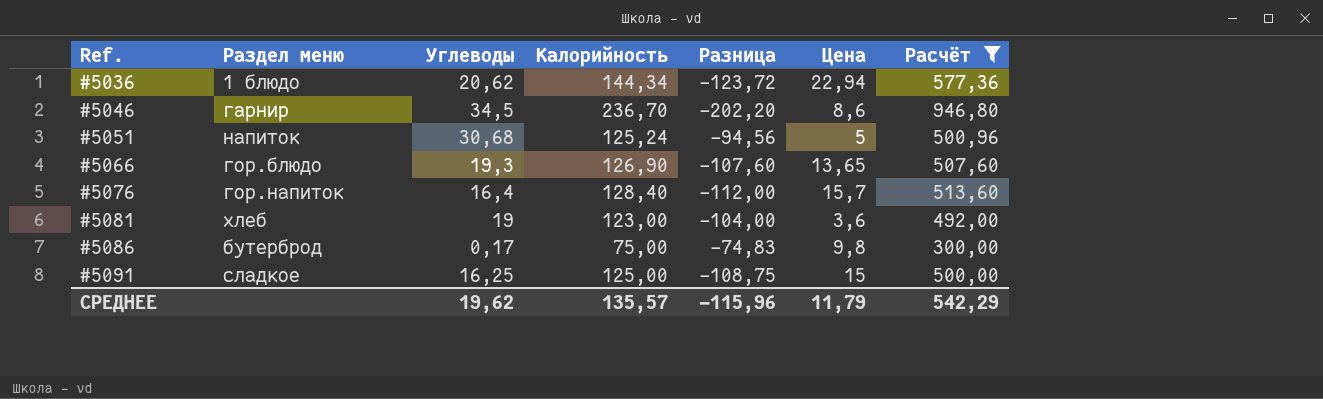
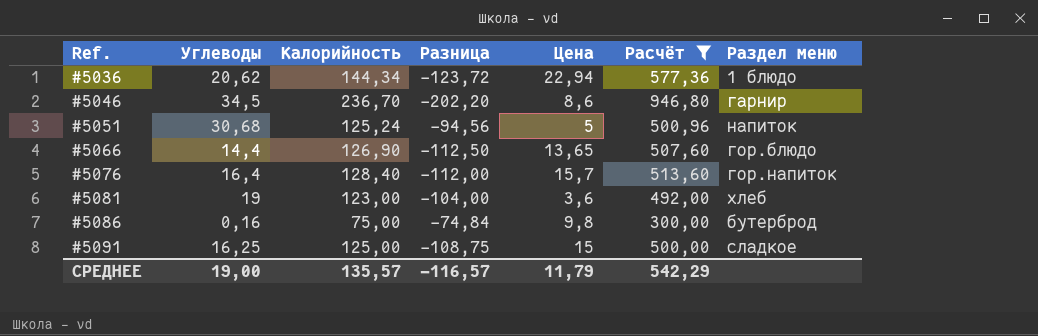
column Раздел меню | position: 2 -> 7
#5066 | Углеводы: 19,3 -> 14,4
#5066 | Разница: -107,60 -> -112,50
#5086 | Углеводы: 0,17 -> 0,16
#5086 | Разница: -74,83 -> -74,84
СРЕДНЕЕ | Углеводы: 19,62 -> 19,00
СРЕДНЕЕ | Разница: -115,96 -> -116,57

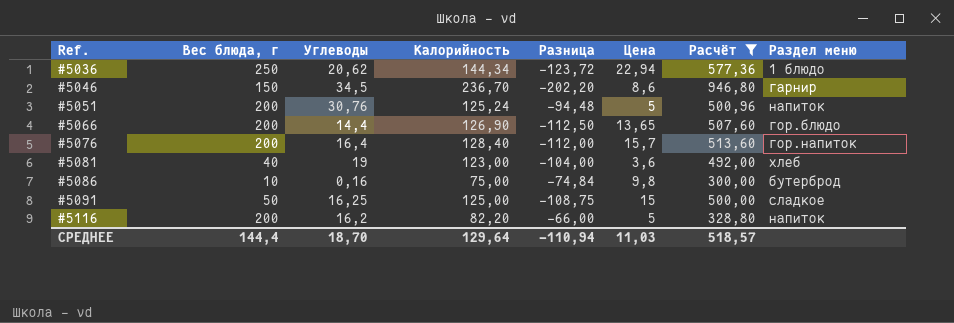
column Вес блюда, г | position: none -> 2
#5051 | Углеводы: 30,68 -> 30,76
#5051 | Разница: -94,56 -> -94,48
row #5116: none -> 200 | 16,2 | 82,20 | -66,00 | 5 | 328,80 | напиток
СРЕДНЕЕ | Углеводы: 19,00 -> 18,70
СРЕДНЕЕ | Калорийность: 135,57 -> 129,64
СРЕДНЕЕ | Разница: -116,57 -> -110,94
СРЕДНЕЕ | Цена: 11,79 -> 11,03
СРЕДНЕЕ | Расчёт: 542,29 -> 518,57

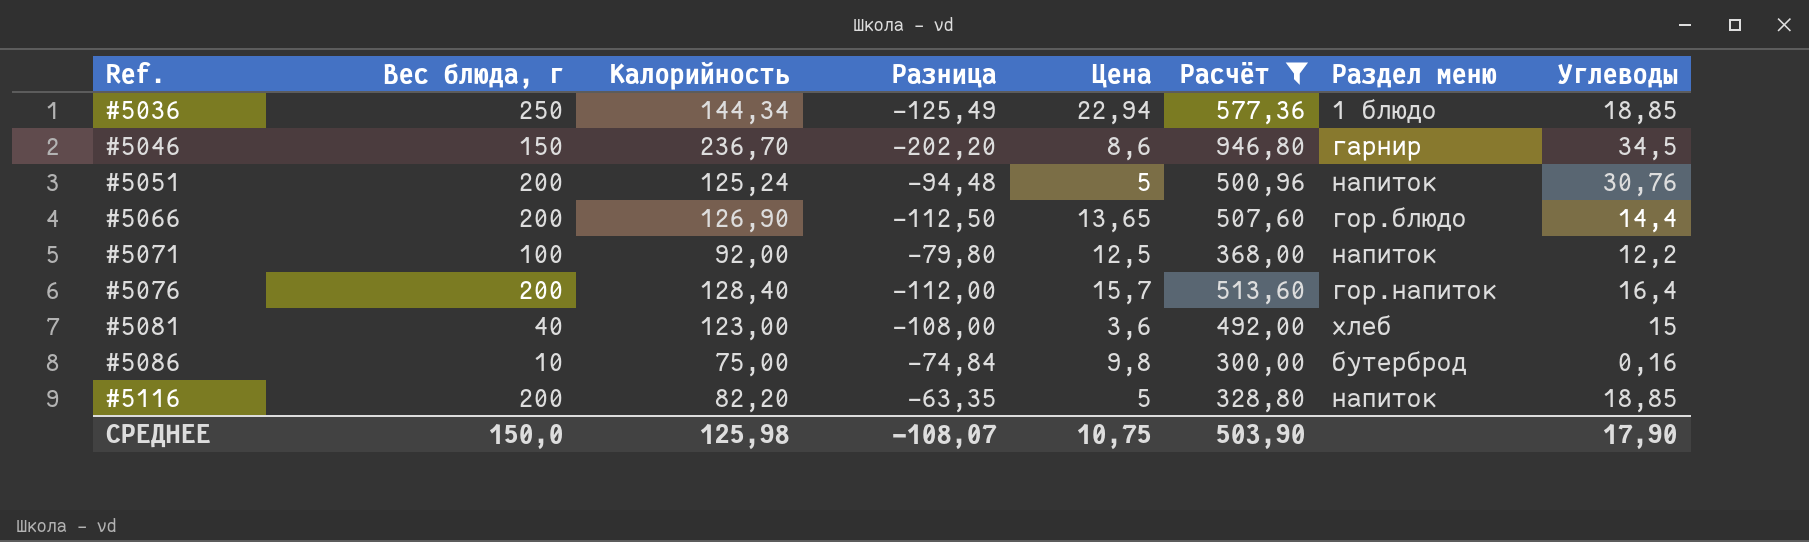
column Углеводы | position: 3 -> 8
row #5091: 50 | 16,25 | 125,00 | -108,75 | 15 | 500,00 | сладкое -> none
#5036 | Разница: -123,72 -> -125,49
#5036 | Углеводы: 20,62 -> 18,85
row #5071: none -> 100 | 92,00 | -79,80 | 12,5 | 368,00 | напиток | 12,2
#5081 | Разница: -104,00 -> -108,00
#5081 | Углеводы: 19 -> 15
#5116 | Разница: -66,00 -> -63,35
#5116 | Углеводы: 16,2 -> 18,85
СРЕДНЕЕ | Вес блюда, г: 144,4 -> 150,0
СРЕДНЕЕ | Калорийность: 129,64 -> 125,98
СРЕДНЕЕ | Разница: -110,94 -> -108,07
СРЕДНЕЕ | Цена: 11,03 -> 10,75
СРЕДНЕЕ | Расчёт: 518,57 -> 503,90
СРЕДНЕЕ | Углеводы: 18,70 -> 17,90

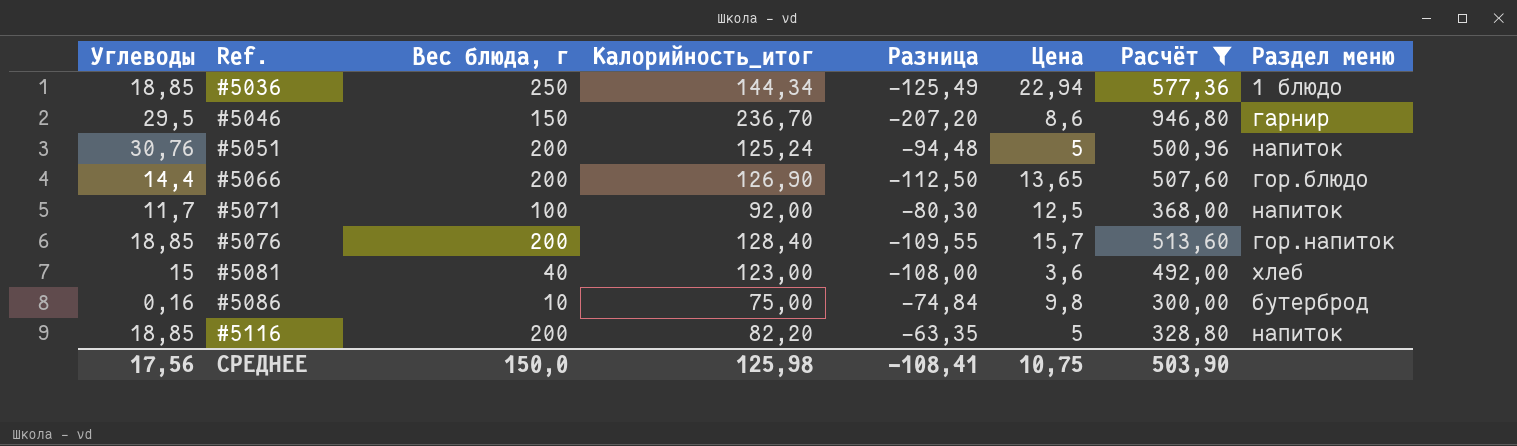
column Углеводы | position: 8 -> 1
column name: Калорийность -> Калорийность_итог
#5046 | Углеводы: 34,5 -> 29,5
#5046 | Разница: -202,20 -> -207,20
#5071 | Углеводы: 12,2 -> 11,7
#5071 | Разница: -79,80 -> -80,30
#5076 | Углеводы: 16,4 -> 18,85
#5076 | Разница: -112,00 -> -109,55
СРЕДНЕЕ | Углеводы: 17,90 -> 17,56
СРЕДНЕЕ | Разница: -108,07 -> -108,41

